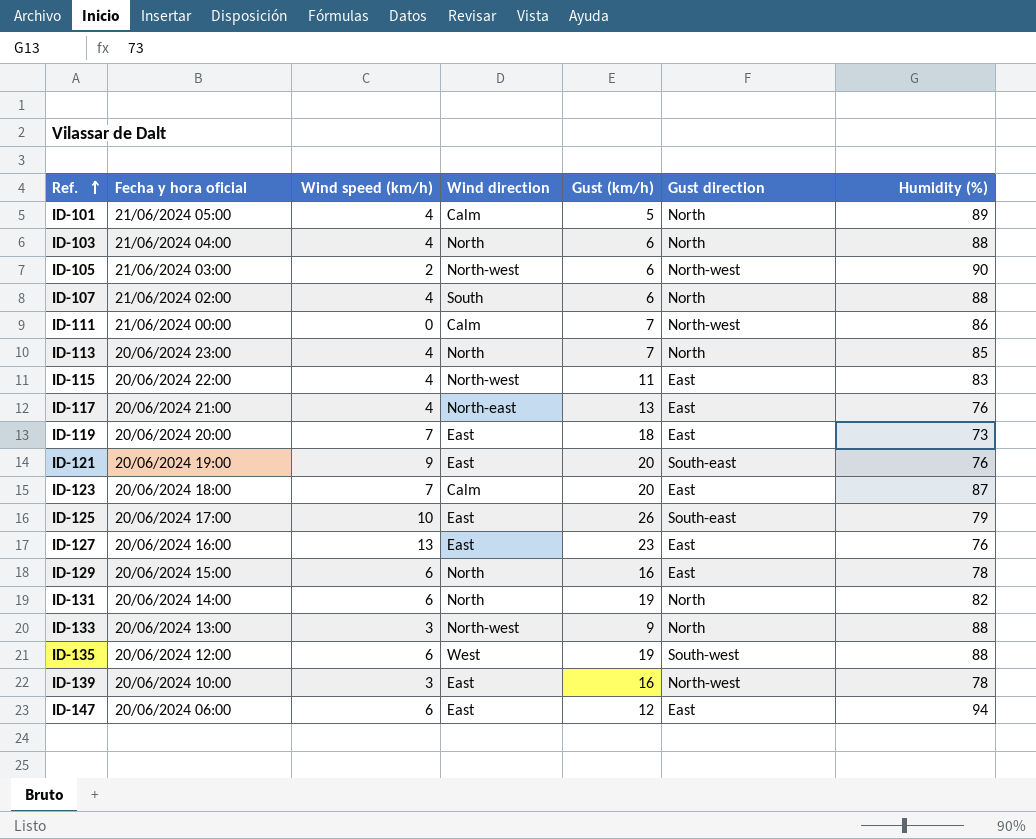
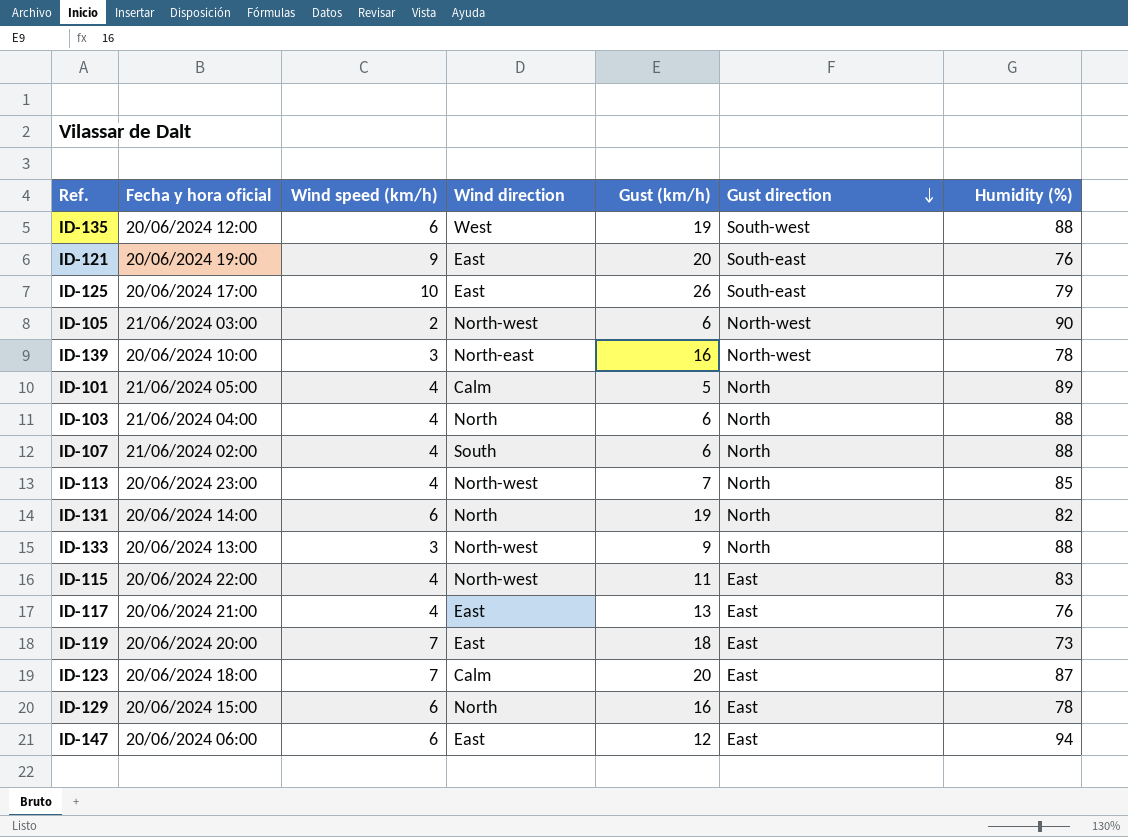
row order: Ref. ascending -> Gust direction descending
row ID-111: 21/06/2024 00:00 | 0 | Calm | 7 | North-west | 86 -> none
row ID-127: 20/06/2024 16:00 | 13 | East | 23 | East | 76 -> none
ID-139 | Wind direction: East -> North-east
ID-113 | Wind direction: North -> North-west
ID-117 | Wind direction: North-east -> East

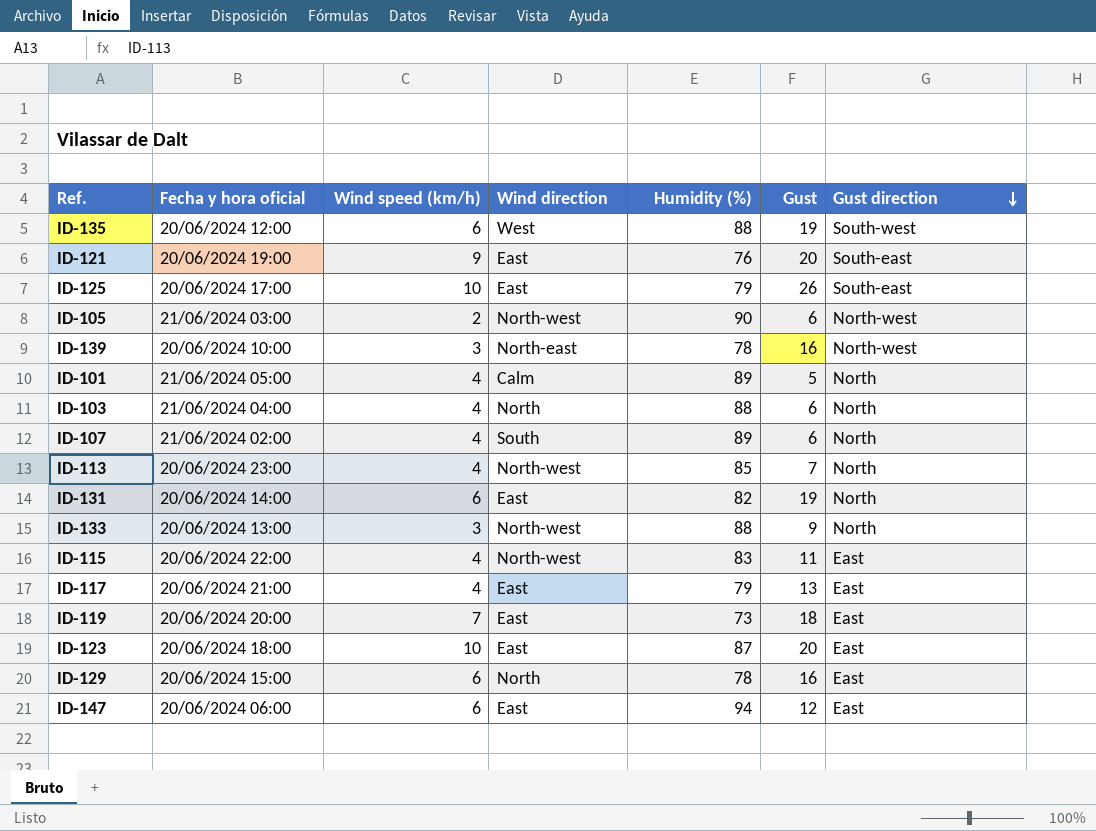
column Humidity (%) | position: 7 -> 5
column name: Gust (km/h) -> Gust
ID-107 | Humidity (%): 88 -> 89
ID-131 | Wind direction: North -> East
ID-117 | Humidity (%): 76 -> 79
ID-123 | Wind speed (km/h): 7 -> 10
ID-123 | Wind direction: Calm -> East

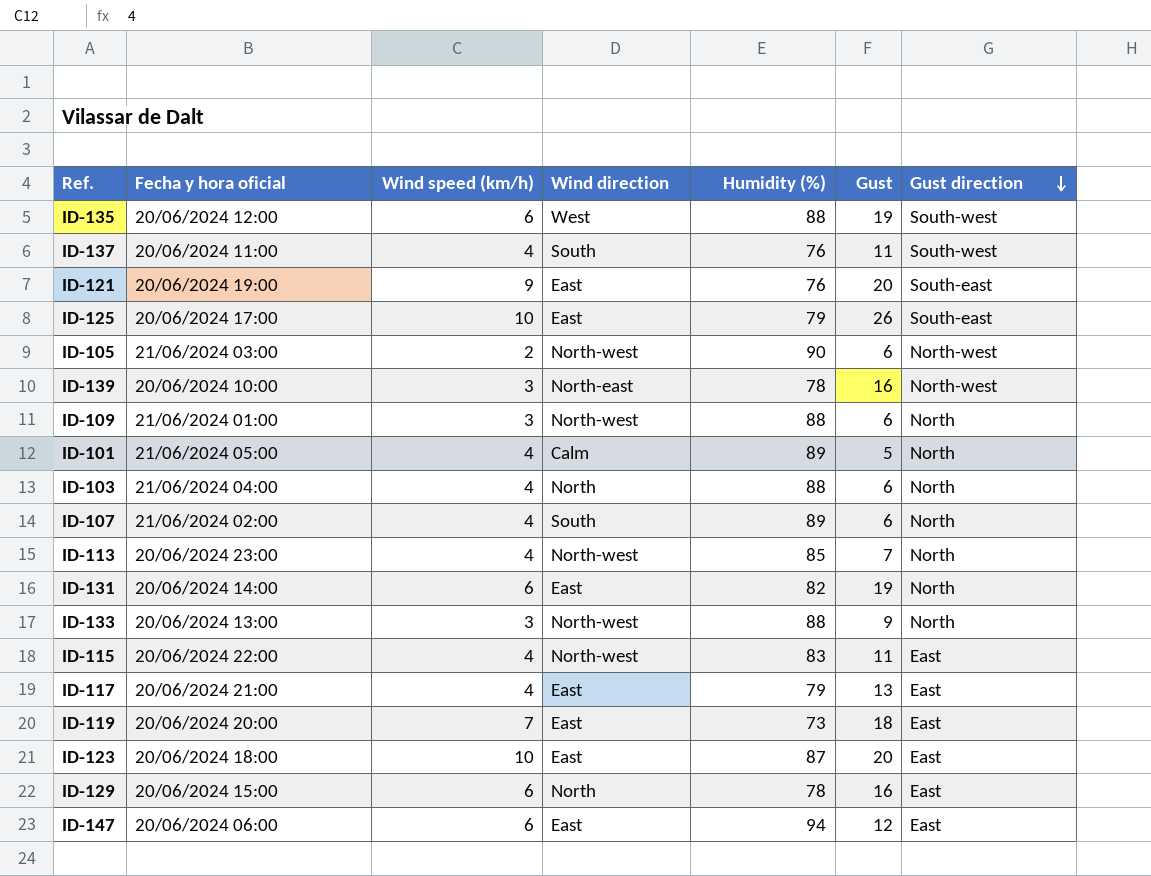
row ID-137: none -> 20/06/2024 11:00 | 4 | South | 76 | 11 | South-west
row ID-109: none -> 21/06/2024 01:00 | 3 | North-west | 88 | 6 | North

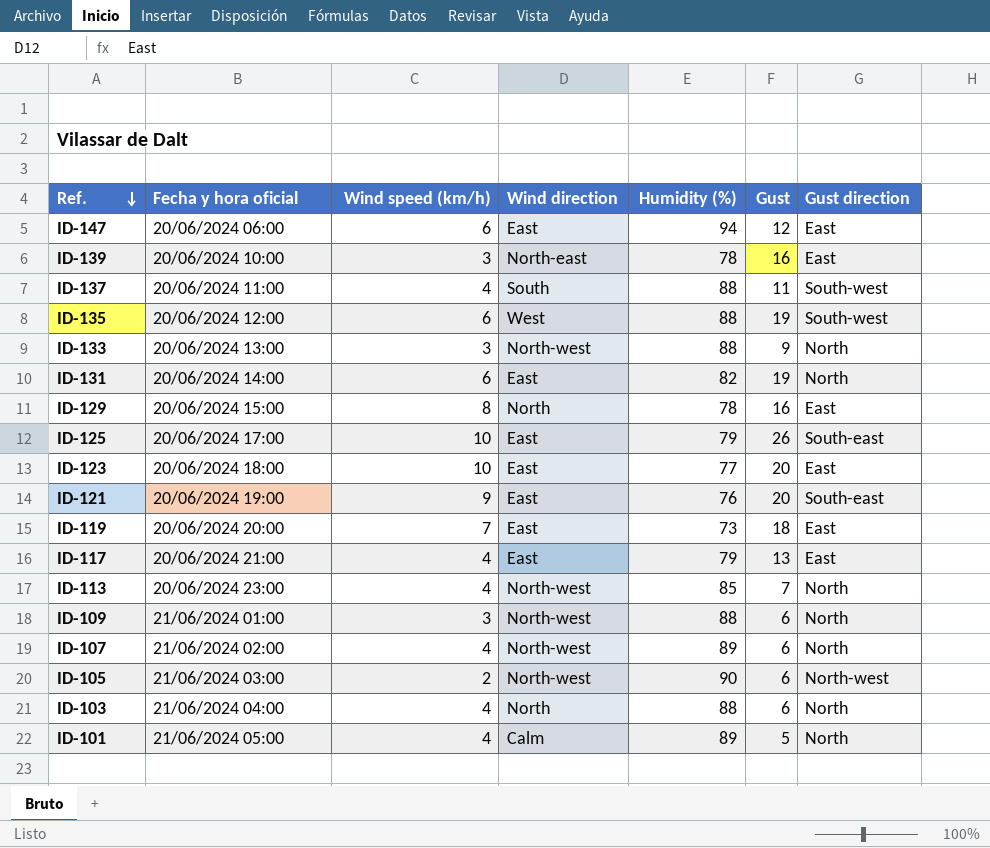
row order: Gust direction descending -> Ref. descending
row ID-115: 20/06/2024 22:00 | 4 | North-west | 83 | 11 | East -> none
ID-139 | Gust direction: North-west -> East
ID-137 | Humidity (%): 76 -> 88
ID-129 | Wind speed (km/h): 6 -> 8
ID-123 | Humidity (%): 87 -> 77
ID-107 | Wind direction: South -> North-west

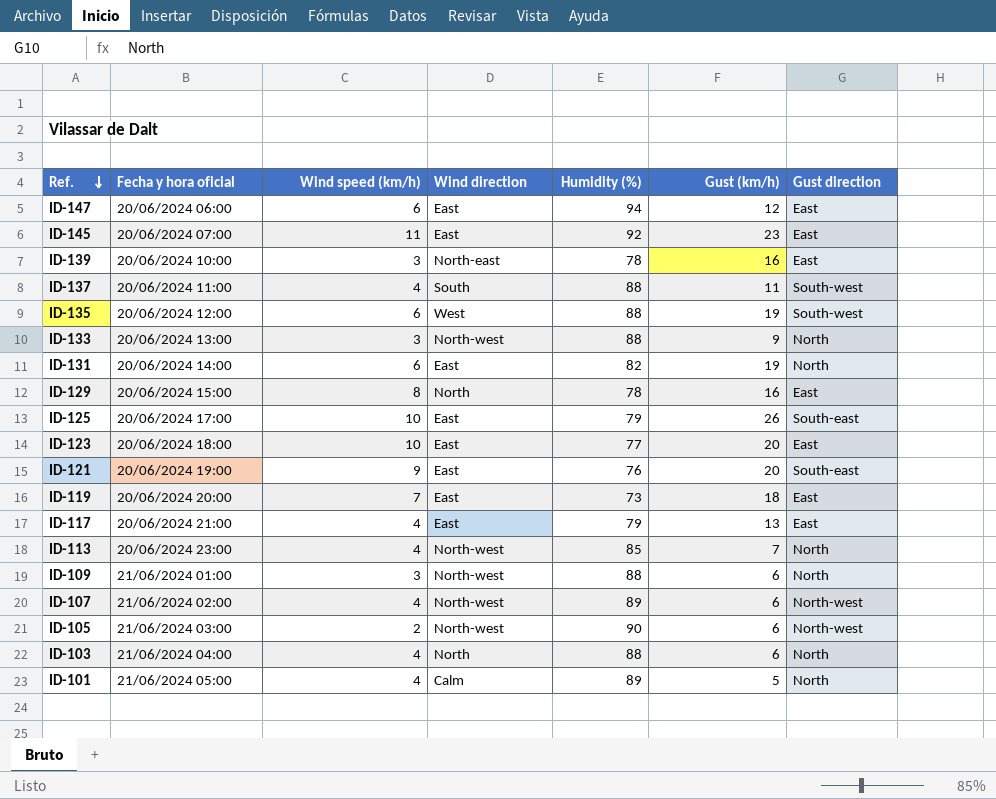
column name: Gust -> Gust (km/h)
row ID-145: none -> 20/06/2024 07:00 | 11 | East | 92 | 23 | East
ID-107 | Gust direction: North -> North-west

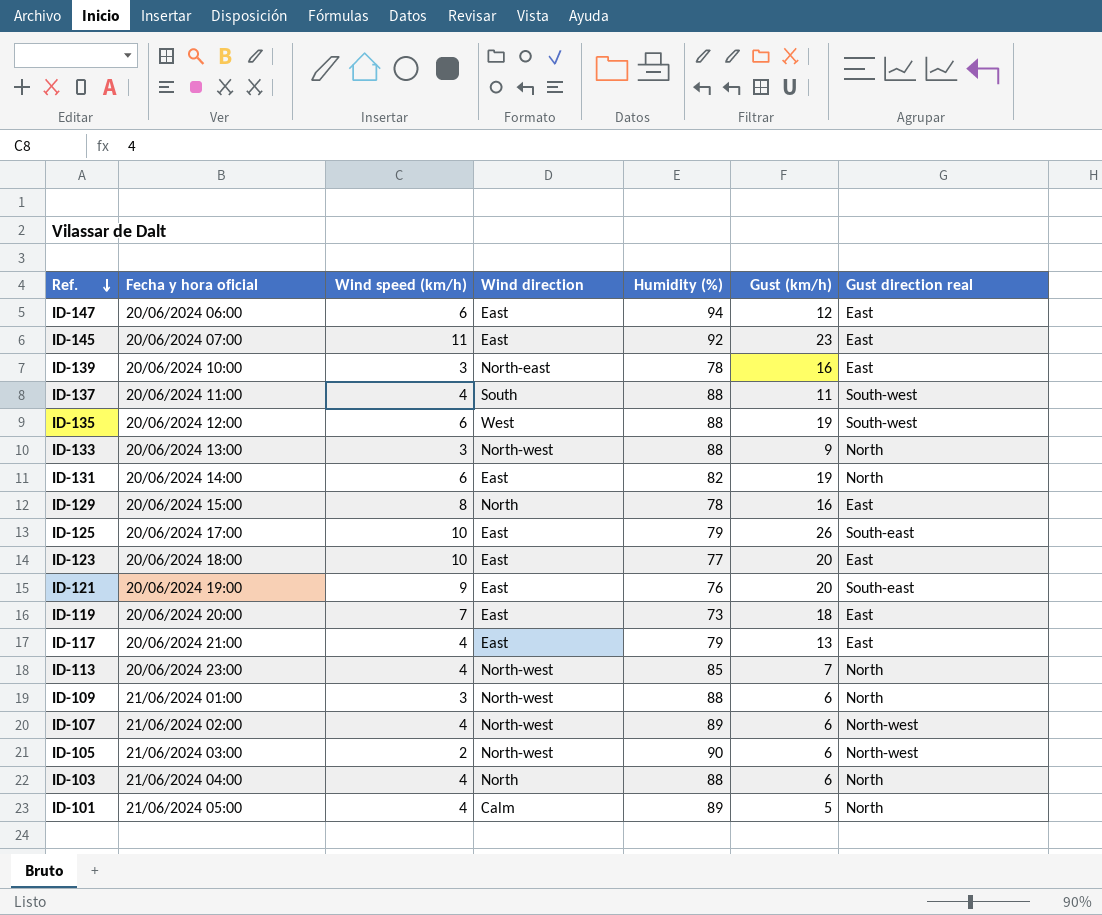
column name: Gust direction -> Gust direction real

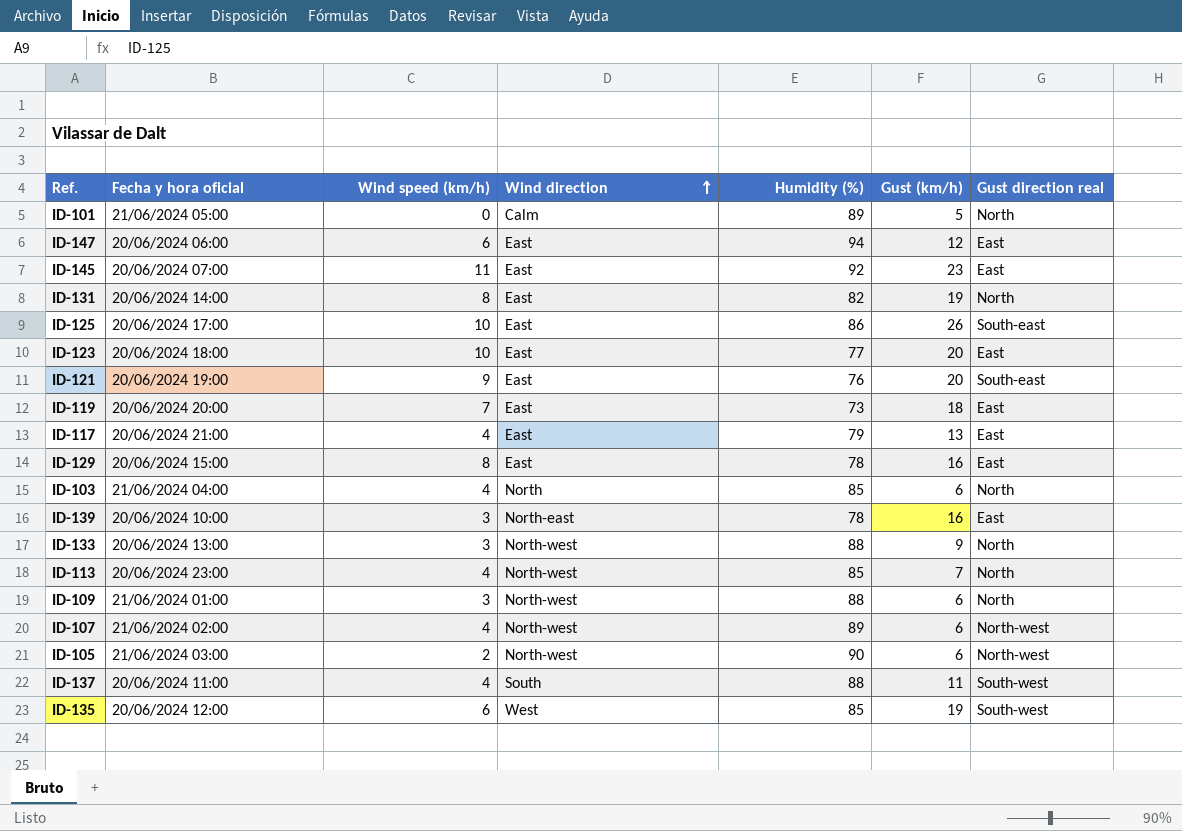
row order: Ref. descending -> Wind direction ascending
ID-101 | Wind speed (km/h): 4 -> 0
ID-131 | Wind speed (km/h): 6 -> 8
ID-125 | Humidity (%): 79 -> 86
ID-129 | Wind direction: North -> East
ID-103 | Humidity (%): 88 -> 85
ID-135 | Humidity (%): 88 -> 85

